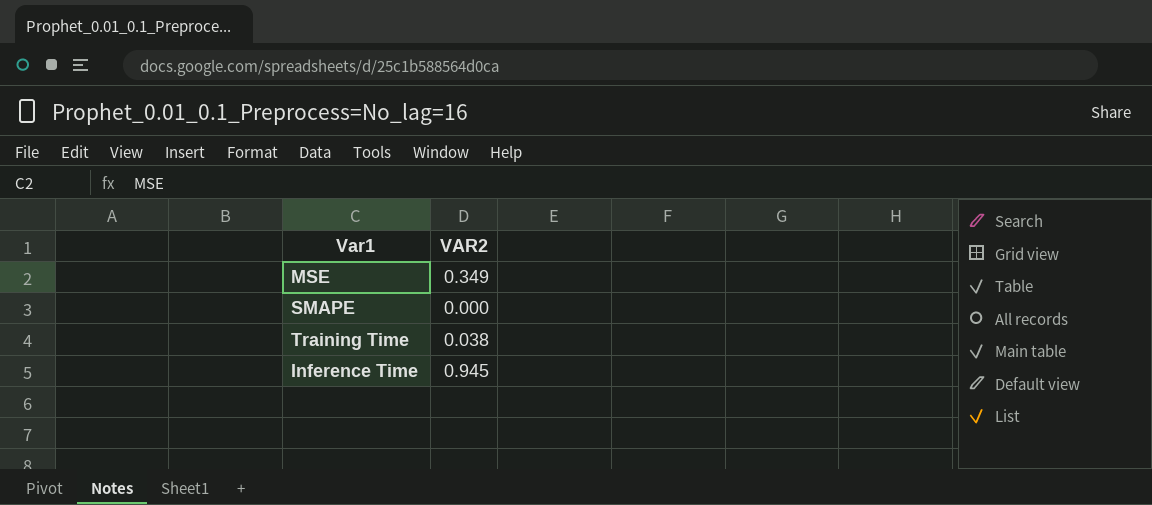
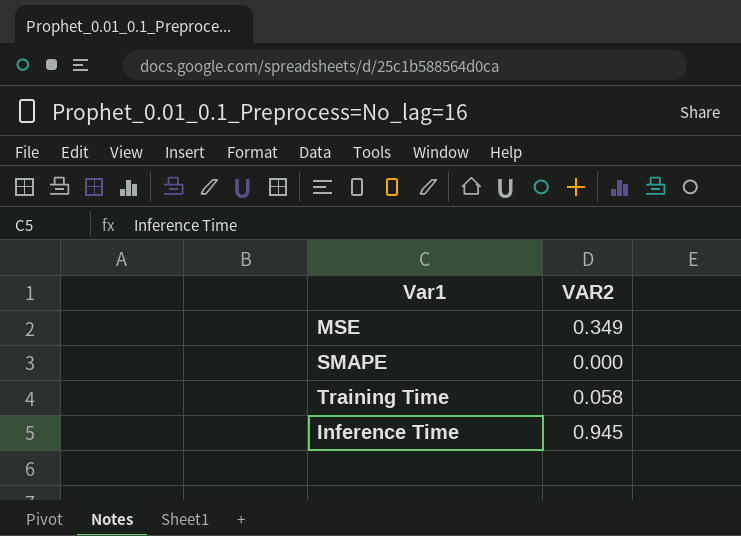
Training Time | VAR2: 0.038 -> 0.058

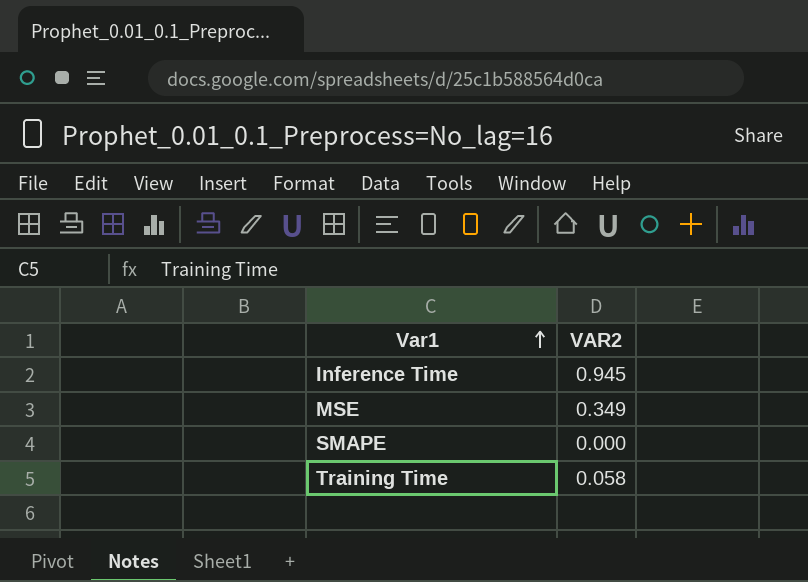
row order: none -> Var1 ascending

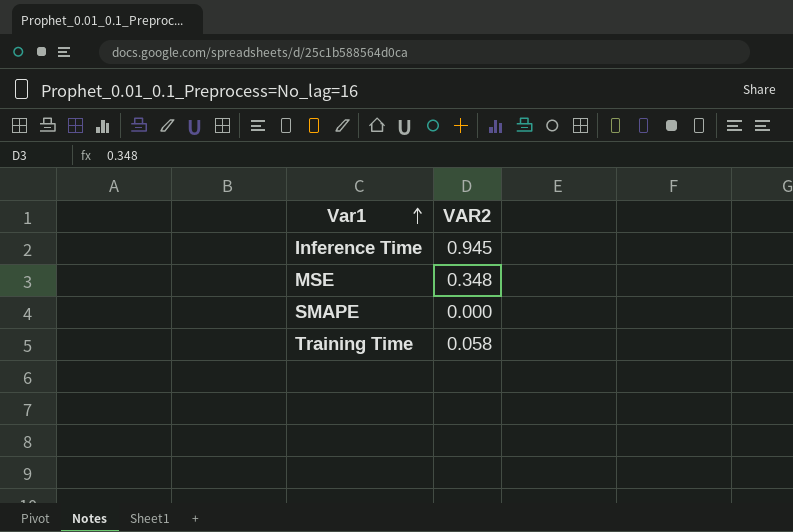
MSE | VAR2: 0.349 -> 0.348

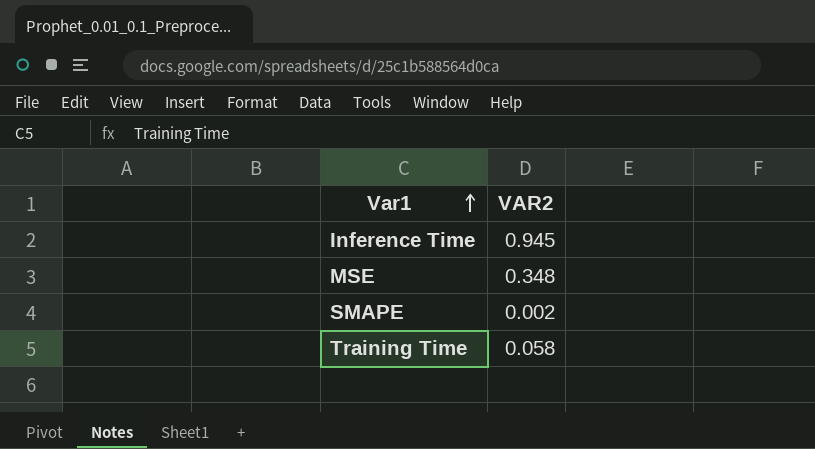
SMAPE | VAR2: 0.000 -> 0.002

